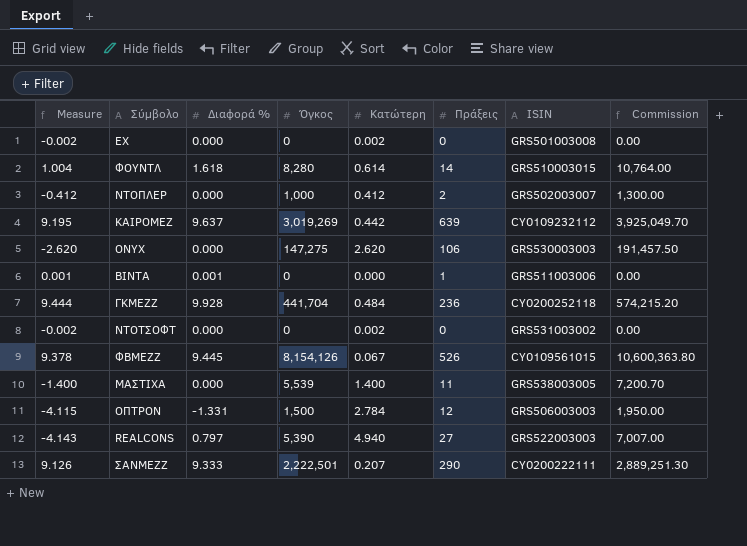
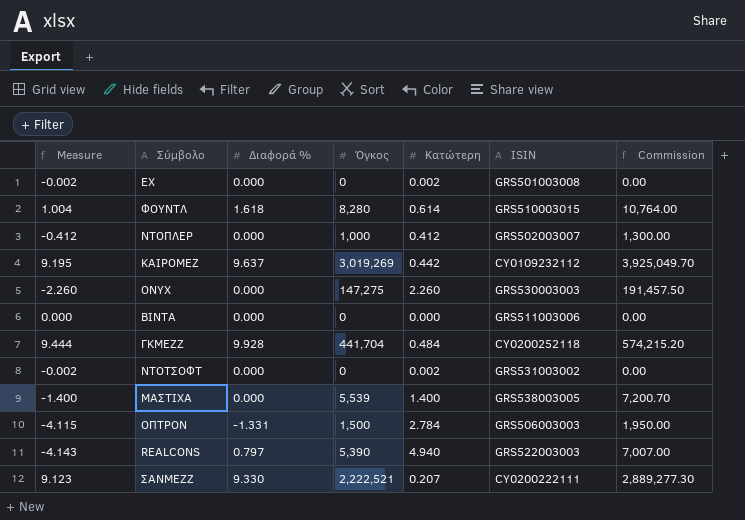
column Πράξεις | position: 6 -> none
row ΦΒΜΕΖΖ: 9.378 | 9.445 | 8,154,126 | 0.067 | 526 | CY0109561015 | 10,600,363.80 -> none
ONYX | Measure: -2.620 -> -2.260
ONYX | Κατώτερη: 2.620 -> 2.260
ΒΙΝΤΑ | Measure: 0.001 -> 0.000
ΒΙΝΤΑ | Διαφορά %: 0.001 -> 0.000
ΣΑΝΜΕΖΖ | Measure: 9.126 -> 9.123
ΣΑΝΜΕΖΖ | Διαφορά %: 9.333 -> 9.330
ΣΑΝΜΕΖΖ | Όγκος: 2,222,501 -> 2,222,521
ΣΑΝΜΕΖΖ | Commission: 2,889,251.30 -> 2,889,277.30

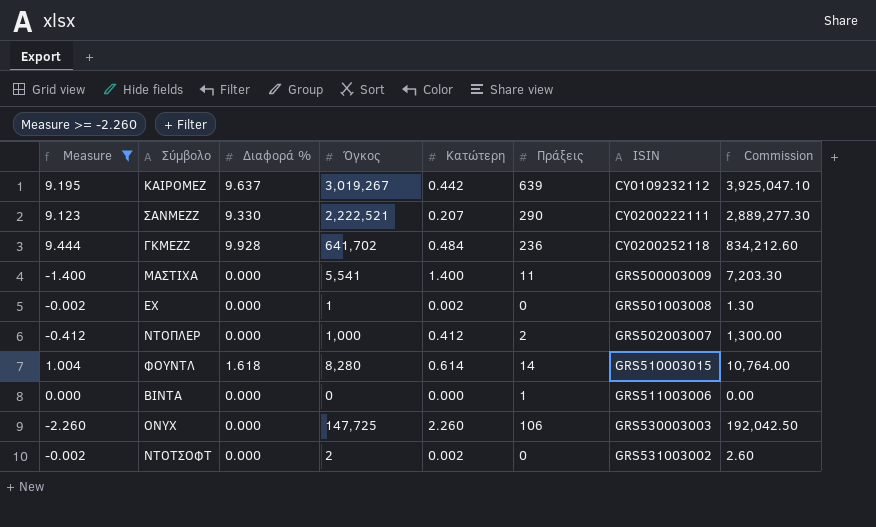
filter: none -> Measure >= -2.260
row order: none -> ISIN ascending
column Πράξεις | position: none -> 6
ΚΑΙΡΟΜΕΖ | Όγκος: 3,019,269 -> 3,019,267
ΚΑΙΡΟΜΕΖ | Commission: 3,925,049.70 -> 3,925,047.10
ΓΚΜΕΖΖ | Όγκος: 441,704 -> 641,702
ΓΚΜΕΖΖ | Commission: 574,215.20 -> 834,212.60
ΜΑΣΤΙΧΑ | Όγκος: 5,539 -> 5,541
ΜΑΣΤΙΧΑ | ISIN: GRS538003005 -> GRS500003009
ΜΑΣΤΙΧΑ | Commission: 7,200.70 -> 7,203.30
ΕΧ | Όγκος: 0 -> 1
ΕΧ | Commission: 0.00 -> 1.30
ONYX | Όγκος: 147,275 -> 147,725
ONYX | Commission: 191,457.50 -> 192,042.50
ΝΤΟΤΣΟΦΤ | Όγκος: 0 -> 2
ΝΤΟΤΣΟΦΤ | Commission: 0.00 -> 2.60

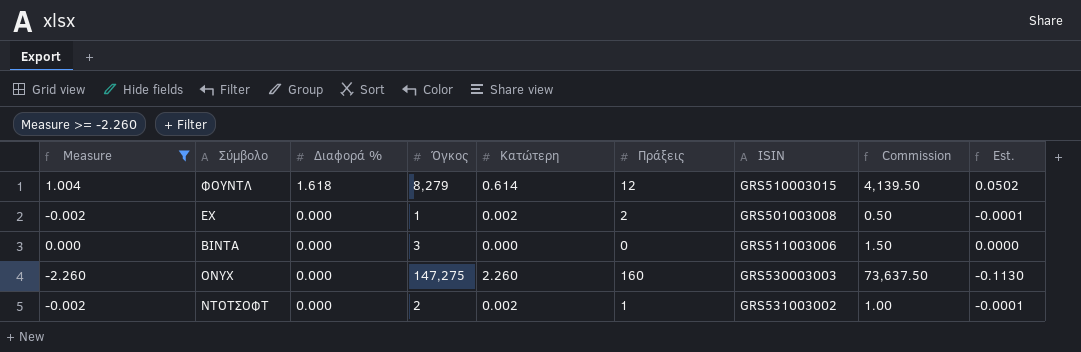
row order: ISIN ascending -> Διαφορά % descending
column Commission | formula: [Όγκος] * 1.3 -> [Όγκος] * 0.5
column Est. | formula: none -> [Measure] * 0.05
row ΚΑΙΡΟΜΕΖ: 9.195 | 9.637 | 3,019,267 | 0.442 | 639 | CY0109232112 | 3,925,047.10 -> none
row ΣΑΝΜΕΖΖ: 9.123 | 9.330 | 2,222,521 | 0.207 | 290 | CY0200222111 | 2,889,277.30 -> none
row ΓΚΜΕΖΖ: 9.444 | 9.928 | 641,702 | 0.484 | 236 | CY0200252118 | 834,212.60 -> none
row ΜΑΣΤΙΧΑ: -1.400 | 0.000 | 5,541 | 1.400 | 11 | GRS500003009 | 7,203.30 -> none
row ΝΤΟΠΛΕΡ: -0.412 | 0.000 | 1,000 | 0.412 | 2 | GRS502003007 | 1,300.00 -> none
ΦΟΥΝΤΛ | Όγκος: 8,280 -> 8,279
ΦΟΥΝΤΛ | Πράξεις: 14 -> 12
ΕΧ | Πράξεις: 0 -> 2
ΒΙΝΤΑ | Όγκος: 0 -> 3
ΒΙΝΤΑ | Πράξεις: 1 -> 0
ONYX | Όγκος: 147,725 -> 147,275
ONYX | Πράξεις: 106 -> 160
ΝΤΟΤΣΟΦΤ | Πράξεις: 0 -> 1

